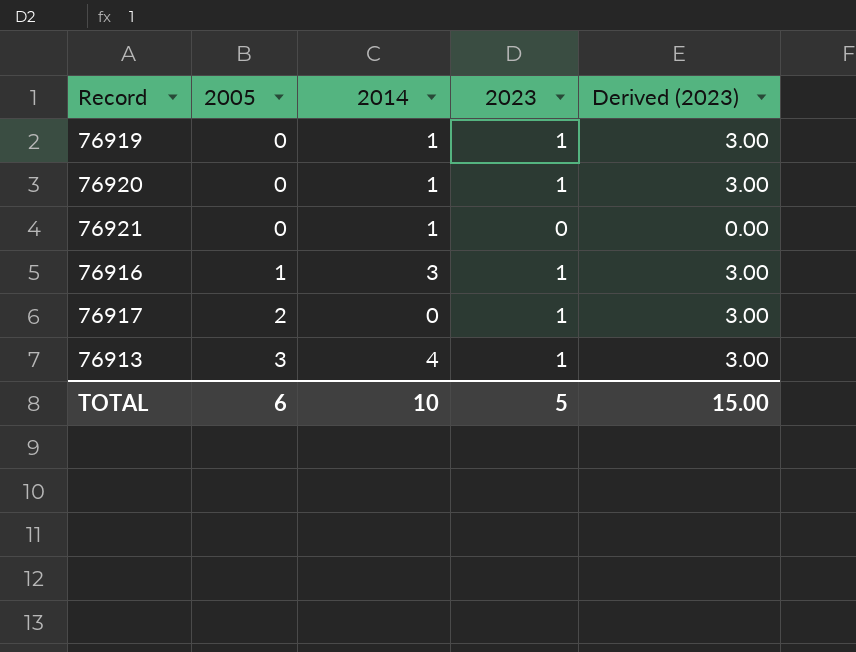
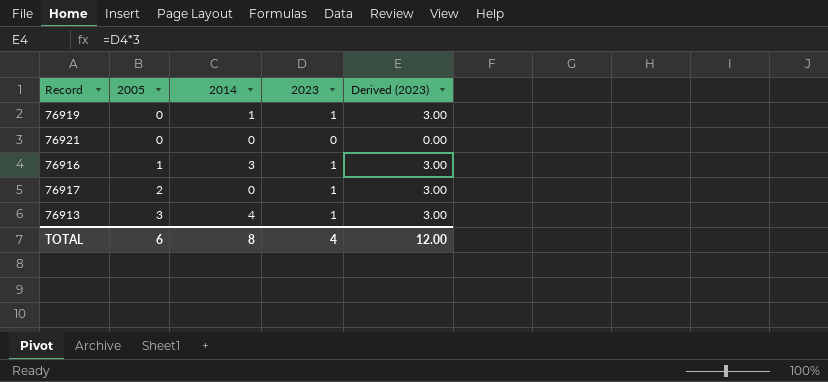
row 76920: 0 | 1 | 1 | 3.00 -> none
76921 | 2014: 1 -> 0
TOTAL | 2014: 10 -> 8
TOTAL | 2023: 5 -> 4
TOTAL | Derived (2023): 15.00 -> 12.00

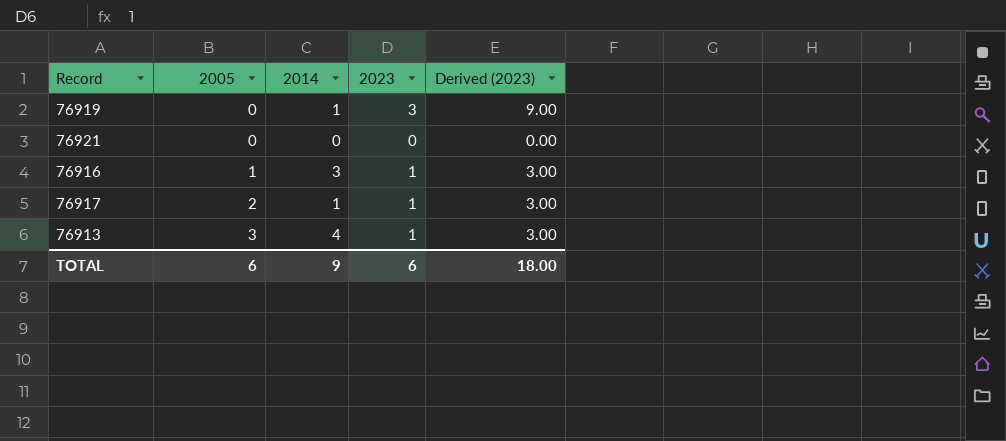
76919 | 2023: 1 -> 3
76919 | Derived (2023): 3.00 -> 9.00
76917 | 2014: 0 -> 1
TOTAL | 2014: 8 -> 9
TOTAL | 2023: 4 -> 6
TOTAL | Derived (2023): 12.00 -> 18.00

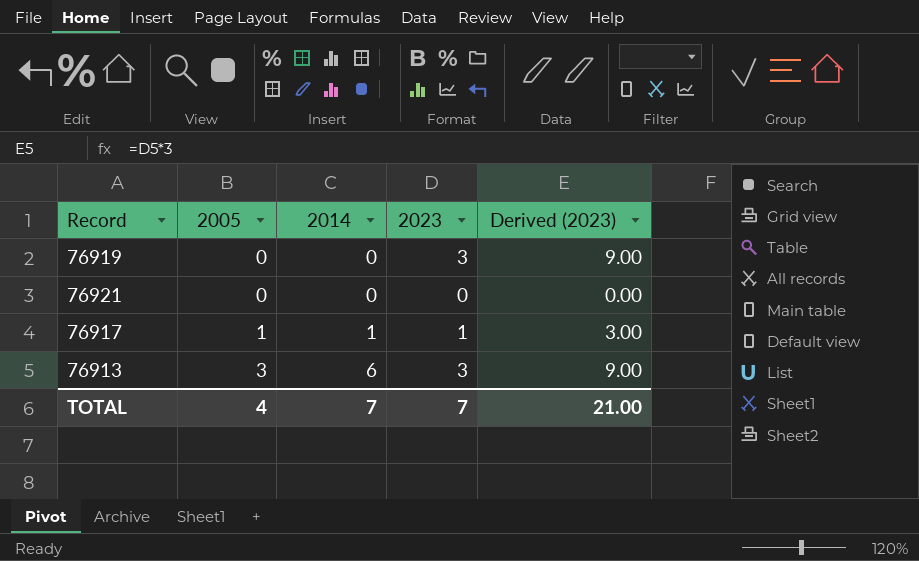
row 76916: 1 | 3 | 1 | 3.00 -> none
76919 | 2014: 1 -> 0
76917 | 2005: 2 -> 1
76913 | 2014: 4 -> 6
76913 | 2023: 1 -> 3
76913 | Derived (2023): 3.00 -> 9.00
TOTAL | 2005: 6 -> 4
TOTAL | 2014: 9 -> 7
TOTAL | 2023: 6 -> 7
TOTAL | Derived (2023): 18.00 -> 21.00

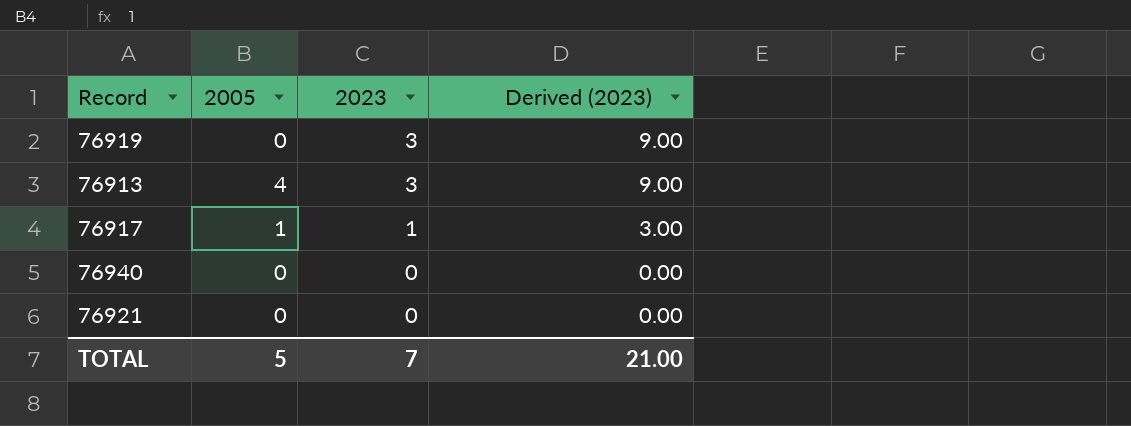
row order: 2005 ascending -> 2023 descending
column 2014 | position: 3 -> none
76913 | 2005: 3 -> 4
row 76940: none -> 0 | 0 | 0.00
TOTAL | 2005: 4 -> 5

